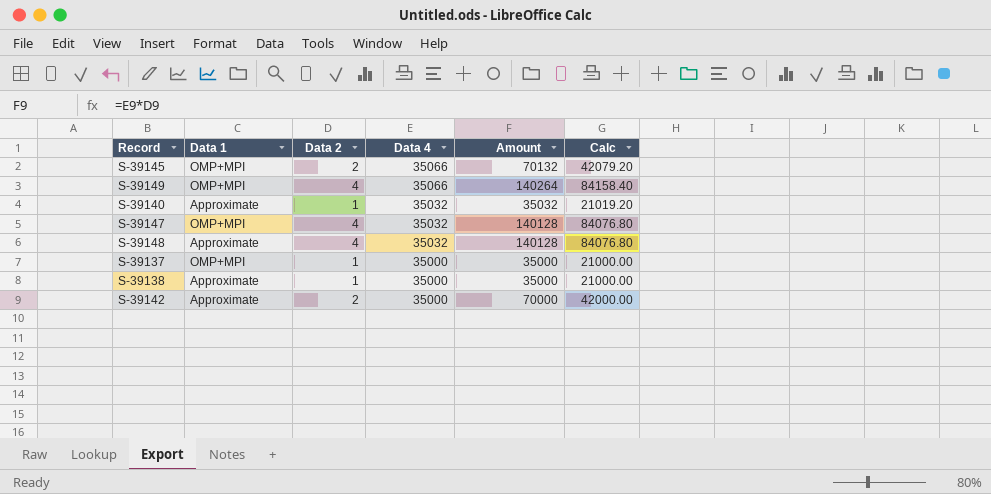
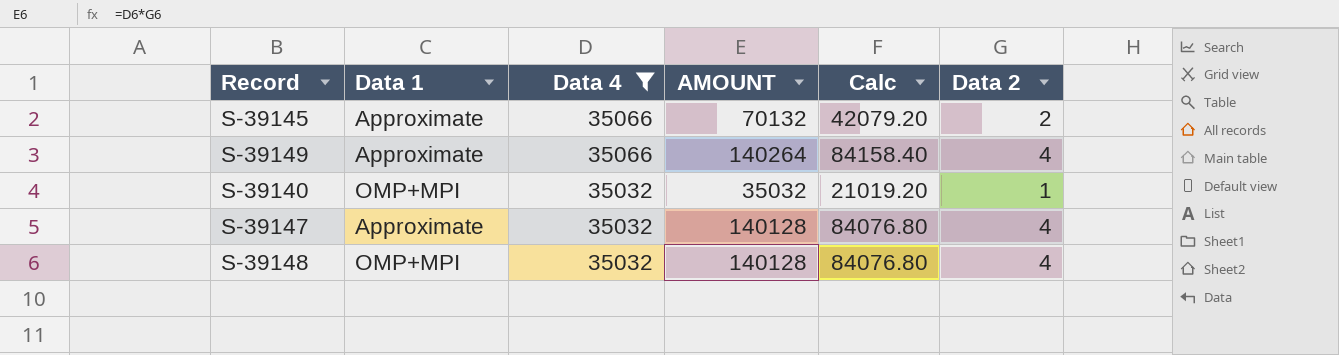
filter: none -> Data 4 != 35000
column name: Amount -> AMOUNT
column Data 2 | position: 3 -> 6
S-39145 | Data 1: OMP+MPI -> Approximate
S-39149 | Data 1: OMP+MPI -> Approximate
S-39140 | Data 1: Approximate -> OMP+MPI
S-39147 | Data 1: OMP+MPI -> Approximate
S-39148 | Data 1: Approximate -> OMP+MPI

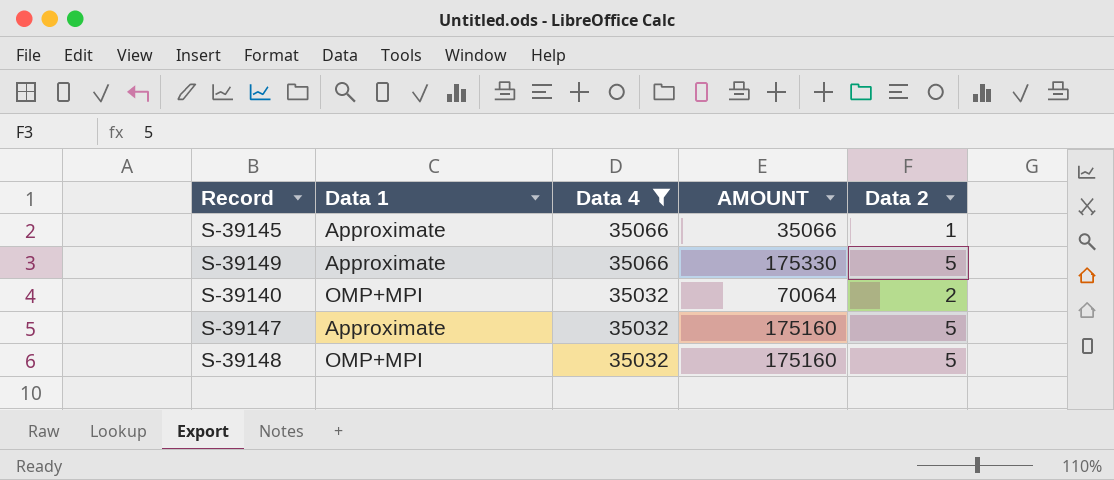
column Calc | formula: [AMOUNT] * 0.6 -> none
S-39145 | AMOUNT: 70132 -> 35066
S-39145 | Data 2: 2 -> 1
S-39149 | AMOUNT: 140264 -> 175330
S-39149 | Data 2: 4 -> 5
S-39140 | AMOUNT: 35032 -> 70064
S-39140 | Data 2: 1 -> 2
S-39147 | AMOUNT: 140128 -> 175160
S-39147 | Data 2: 4 -> 5
S-39148 | AMOUNT: 140128 -> 175160
S-39148 | Data 2: 4 -> 5

